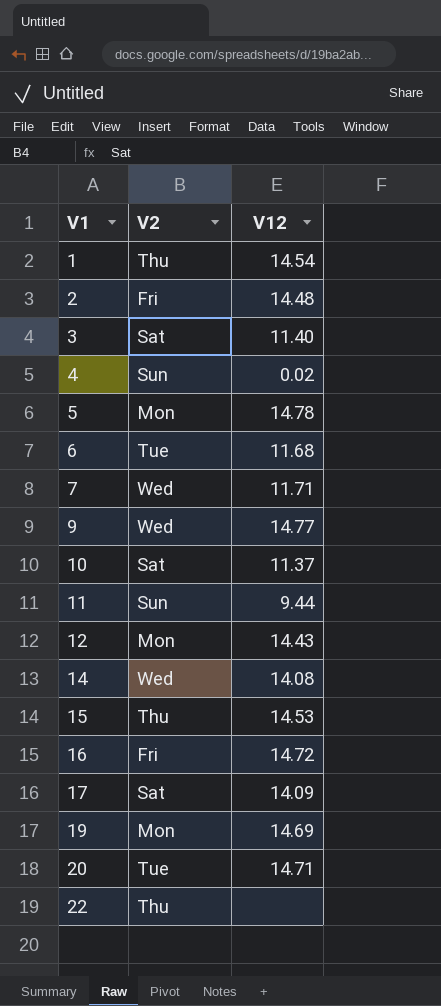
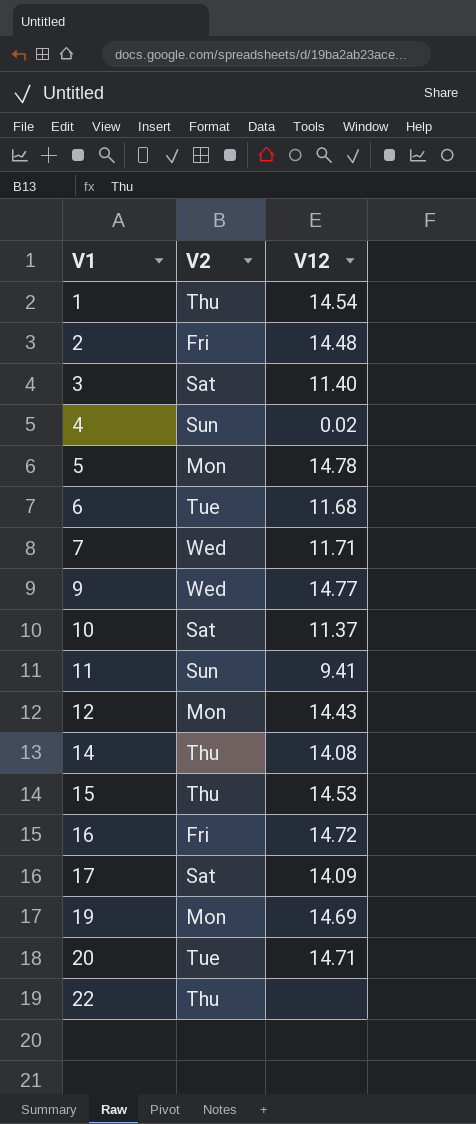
11 | V12: 9.44 -> 9.41
14 | V2: Wed -> Thu

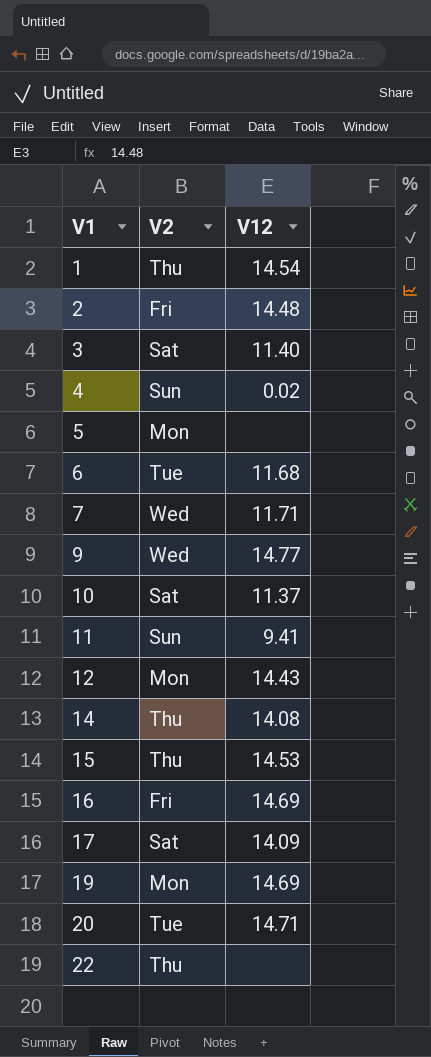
5 | V12: 14.78 -> none
16 | V12: 14.72 -> 14.69

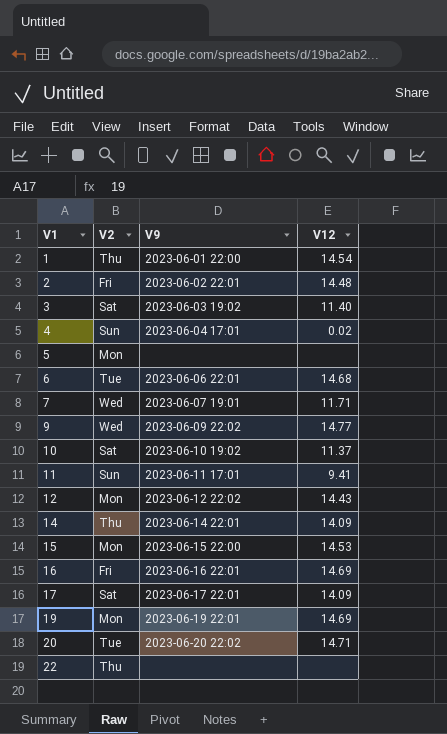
column V9 | position: none -> 3
6 | V12: 11.68 -> 14.68
14 | V12: 14.08 -> 14.09
15 | V2: Thu -> Mon

